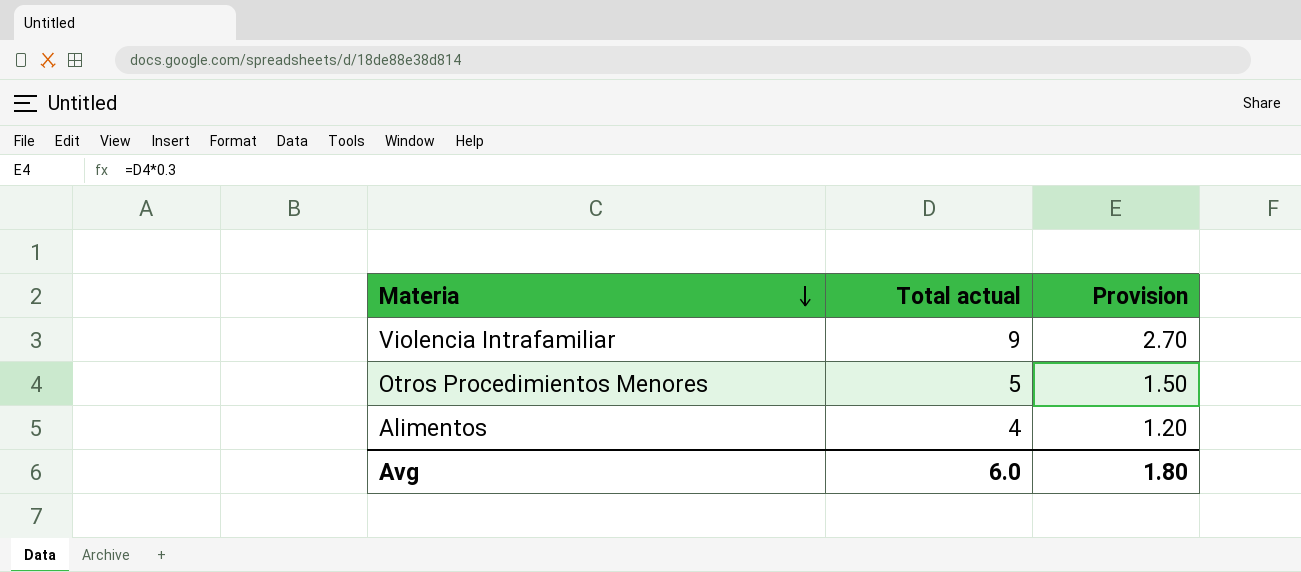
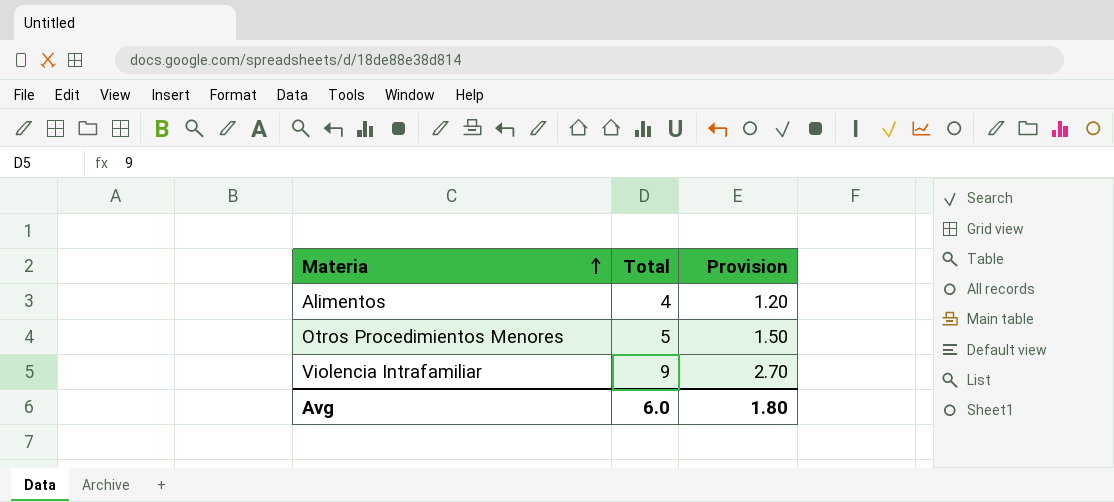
row order: Materia descending -> Materia ascending
column name: Total actual -> Total

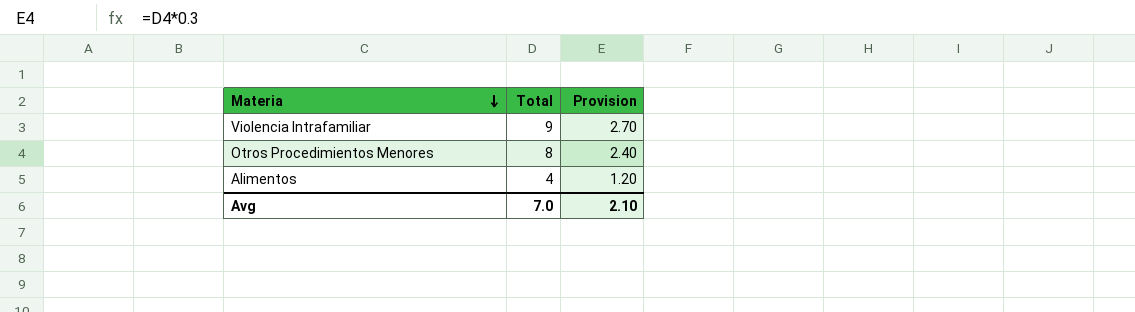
row order: Materia ascending -> Materia descending
Otros Procedimientos Menores | Total: 5 -> 8
Otros Procedimientos Menores | Provision: 1.50 -> 2.40
Avg | Total: 6.0 -> 7.0
Avg | Provision: 1.80 -> 2.10

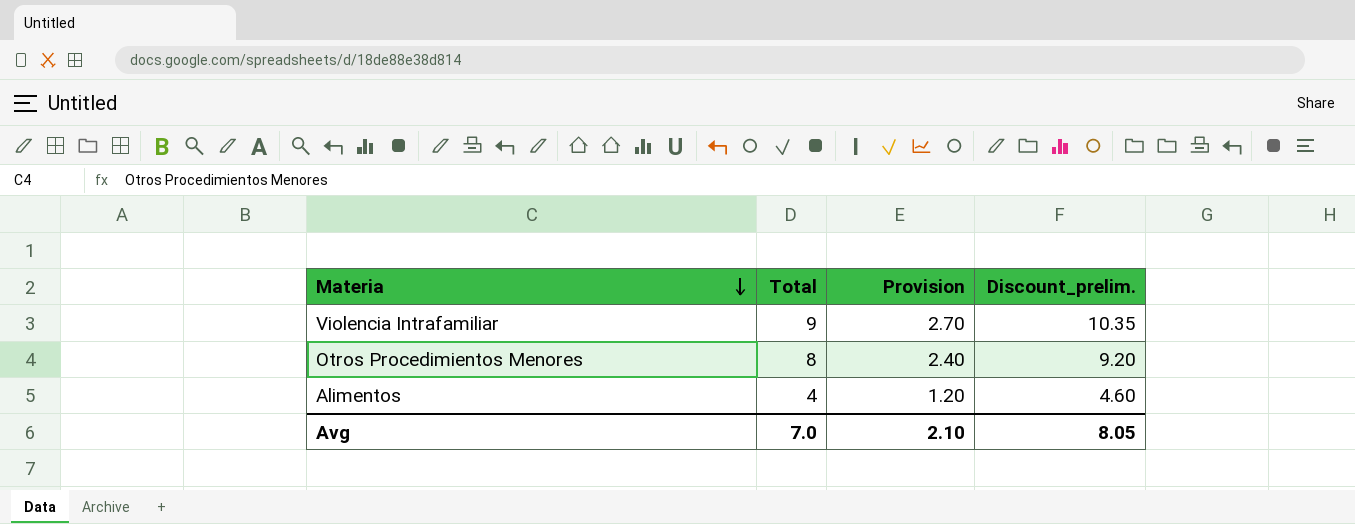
column Discount_prelim. | formula: none -> [Total] * 1.15

